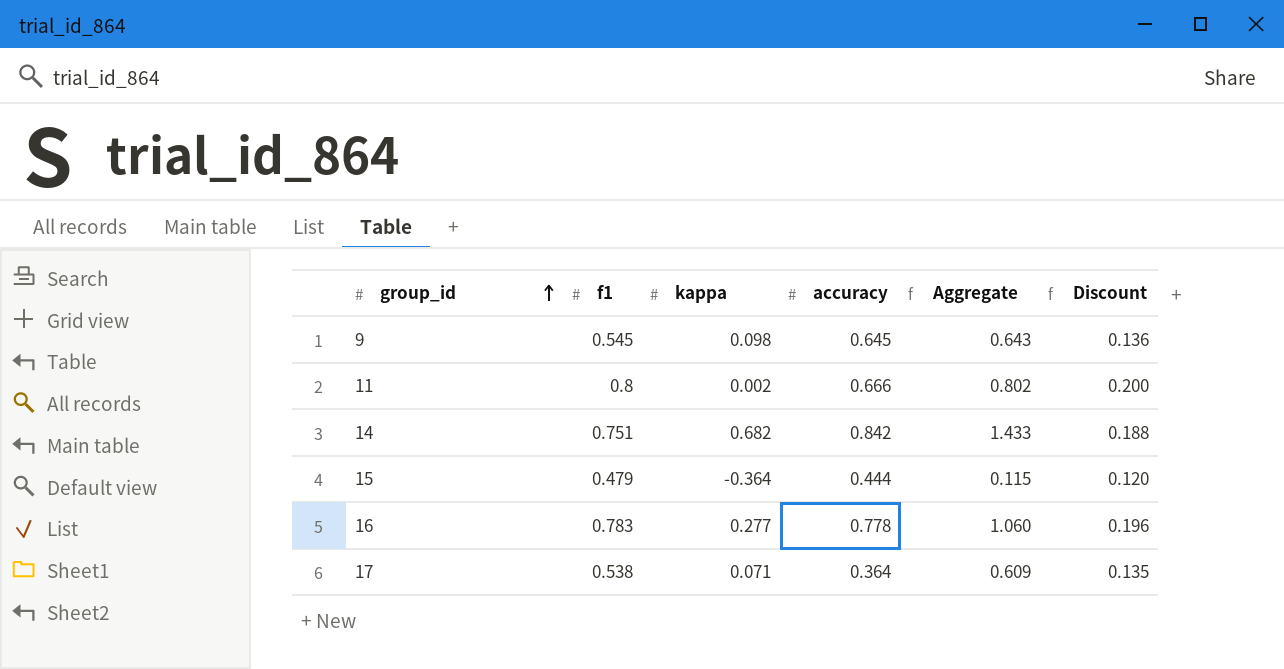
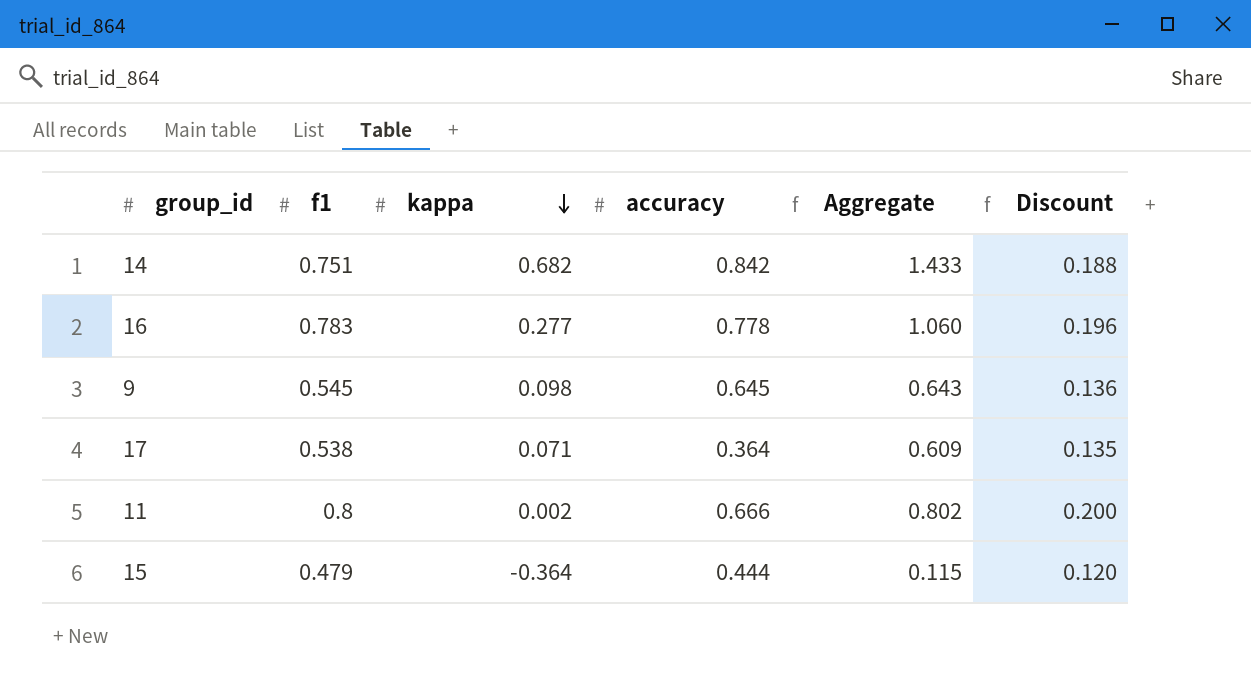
row order: group_id ascending -> kappa descending

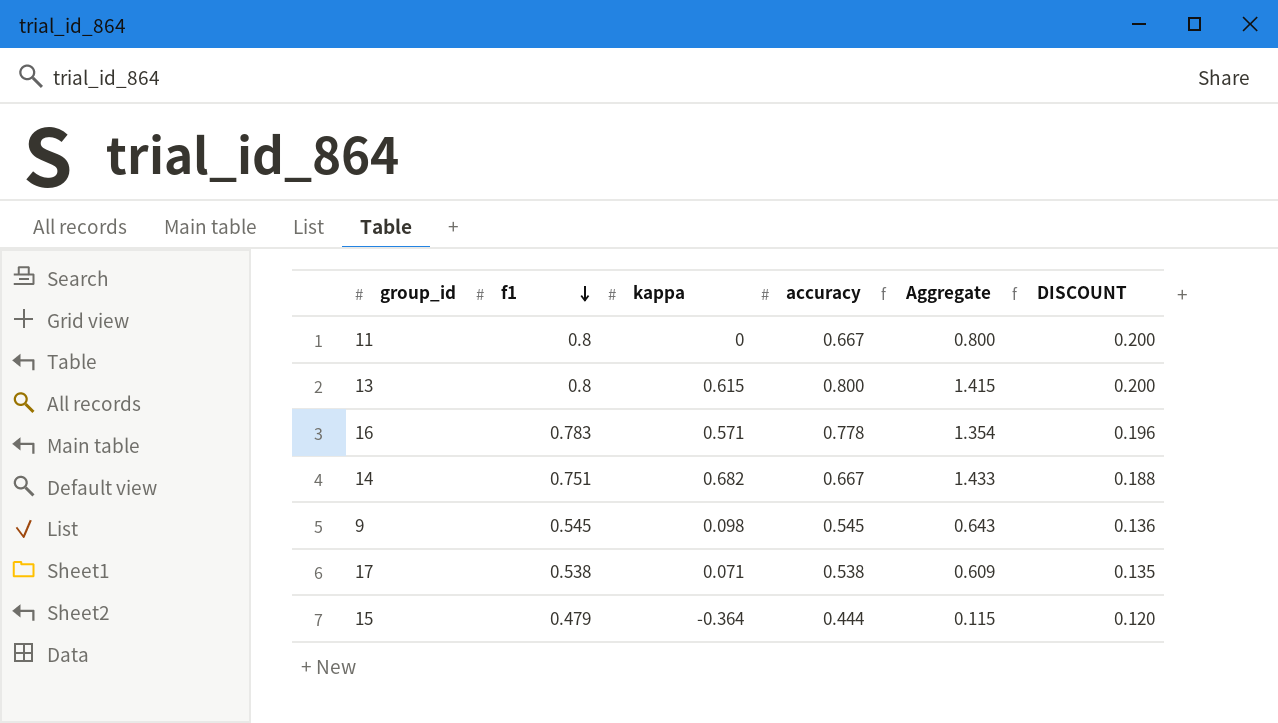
row order: kappa descending -> f1 descending
column name: Discount -> DISCOUNT
11 | kappa: 0.002 -> 0
11 | accuracy: 0.666 -> 0.667
11 | Aggregate: 0.802 -> 0.800
row 13: none -> 0.8 | 0.615 | 0.800 | 1.415 | 0.200
16 | kappa: 0.277 -> 0.571
16 | Aggregate: 1.060 -> 1.354
14 | accuracy: 0.842 -> 0.667
9 | accuracy: 0.645 -> 0.545
17 | accuracy: 0.364 -> 0.538

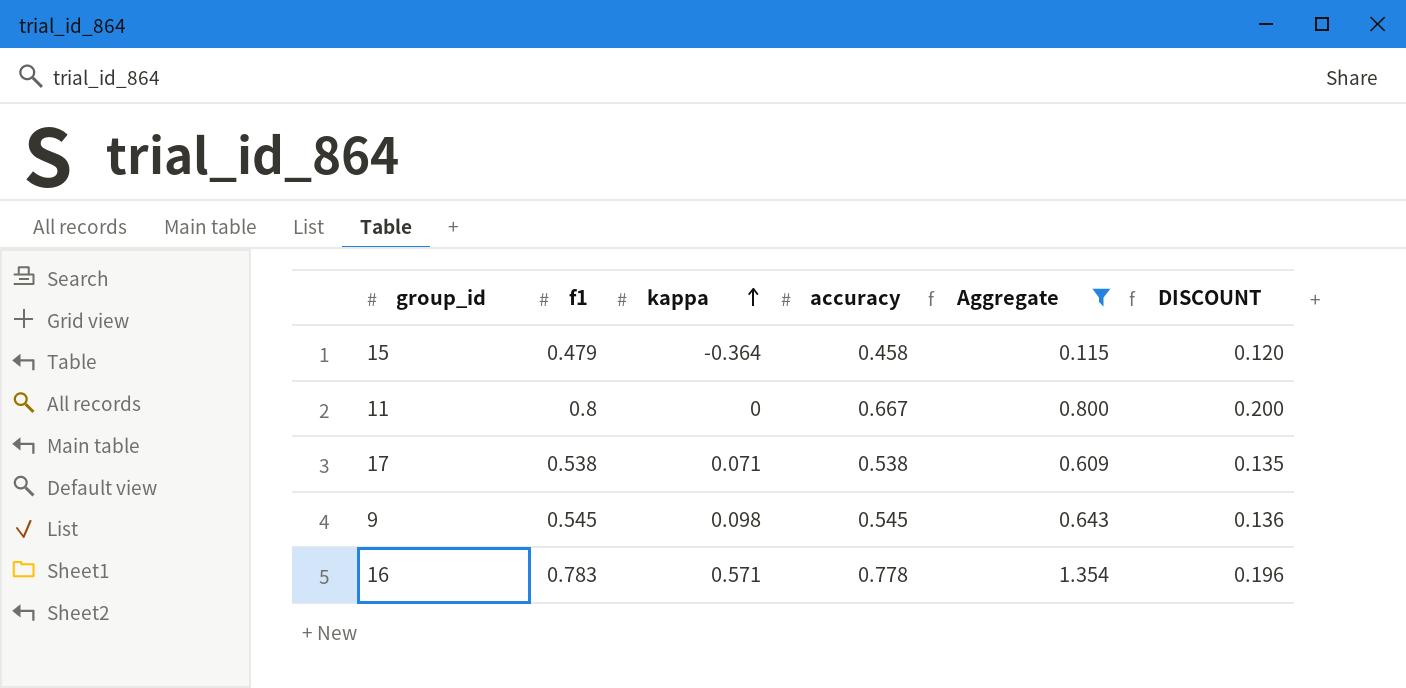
filter: none -> Aggregate <= 1.354
row order: f1 descending -> kappa ascending
15 | accuracy: 0.444 -> 0.458

